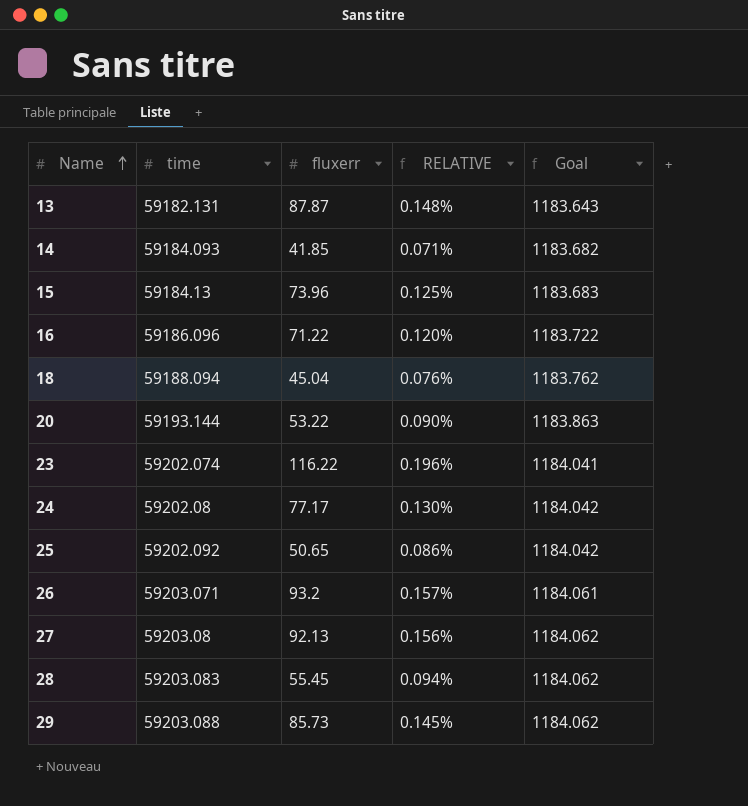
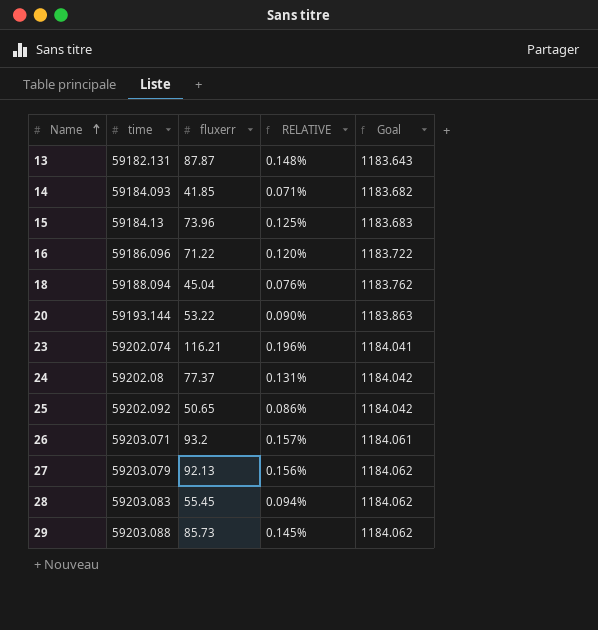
23 | fluxerr: 116.22 -> 116.21
24 | fluxerr: 77.17 -> 77.37
24 | RELATIVE: 0.130% -> 0.131%
27 | time: 59203.08 -> 59203.079

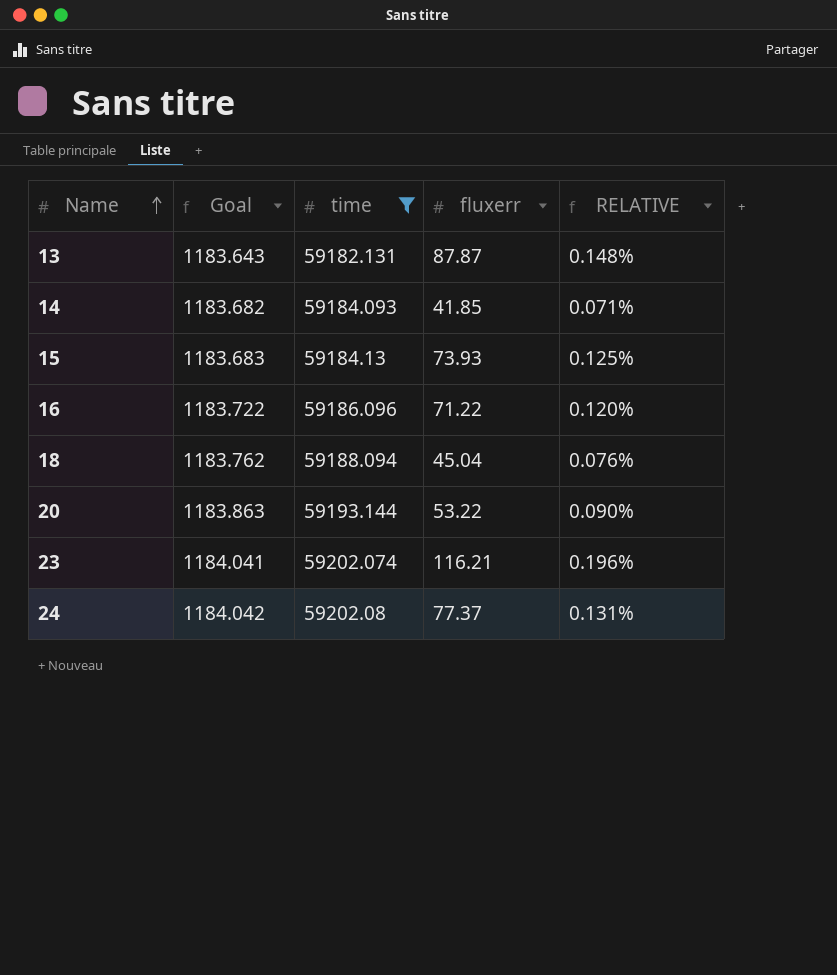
filter: none -> time <= 59202.08
column Goal | position: 5 -> 2
15 | fluxerr: 73.96 -> 73.93

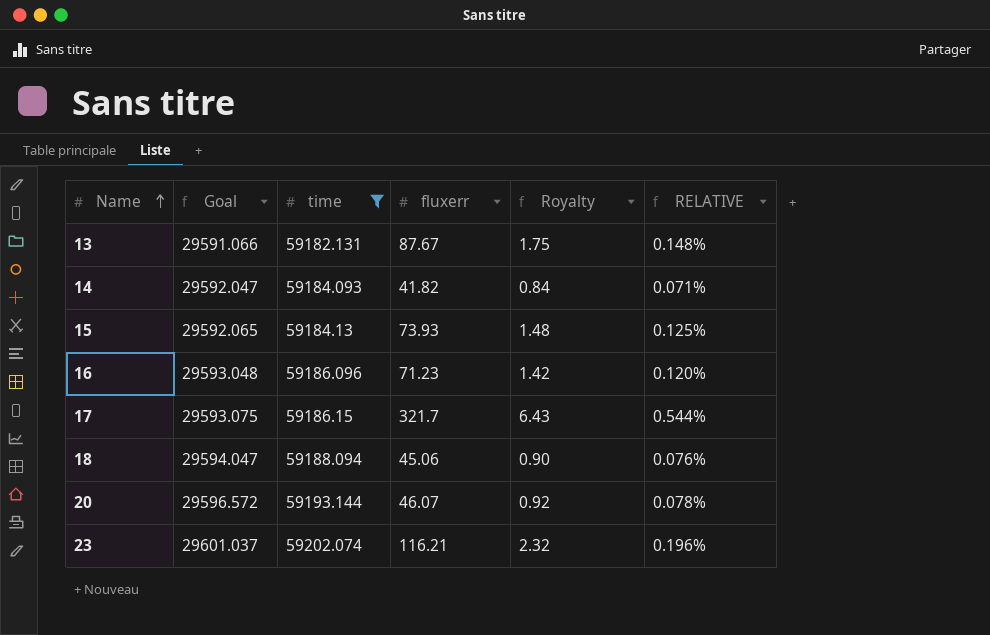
column Goal | formula: [time] * 0.02 -> [time] * 0.5
column Royalty | formula: none -> [fluxerr] * 0.02
row 24: 1184.042 | 59202.08 | 77.37 | 0.131% -> none
13 | fluxerr: 87.87 -> 87.67
14 | fluxerr: 41.85 -> 41.82
16 | fluxerr: 71.22 -> 71.23
row 17: none -> 29593.075 | 59186.15 | 321.7 | 6.43 | 0.544%
18 | fluxerr: 45.04 -> 45.06
20 | fluxerr: 53.22 -> 46.07
20 | RELATIVE: 0.090% -> 0.078%

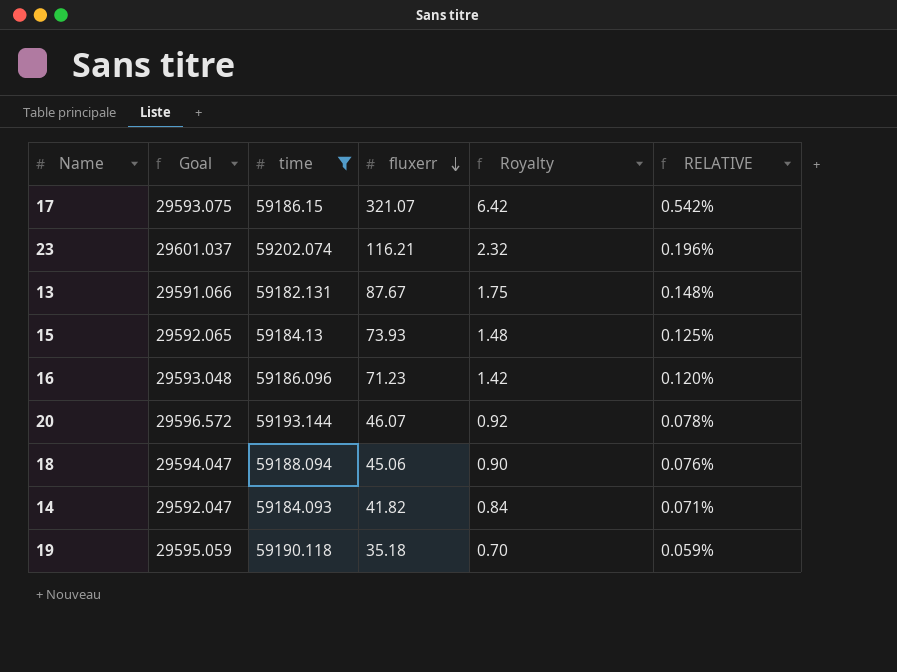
row order: Name ascending -> fluxerr descending
17 | fluxerr: 321.7 -> 321.07
17 | Royalty: 6.43 -> 6.42
17 | RELATIVE: 0.544% -> 0.542%
row 19: none -> 29595.059 | 59190.118 | 35.18 | 0.70 | 0.059%

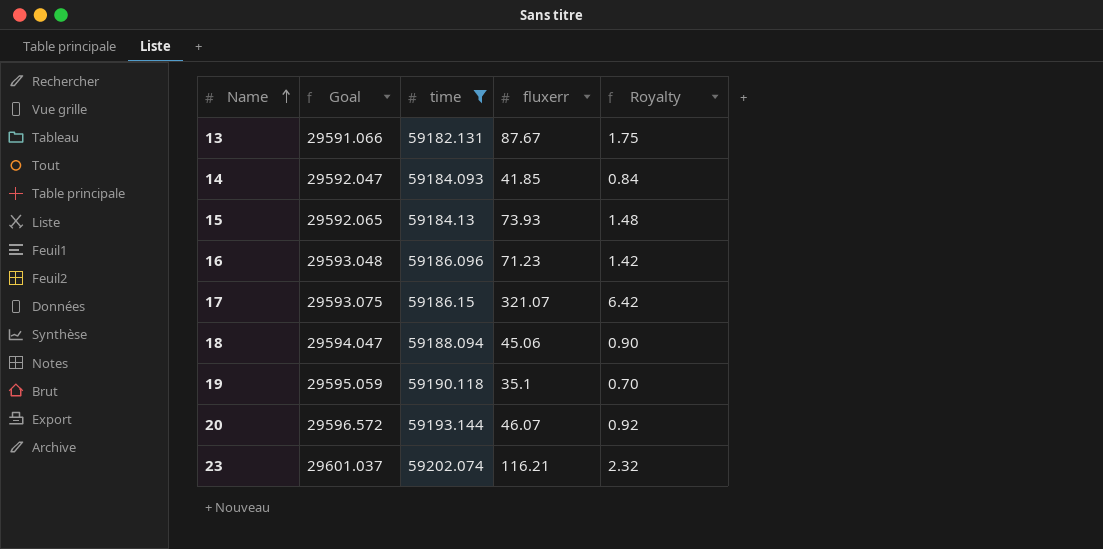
row order: fluxerr descending -> Name ascending
column RELATIVE | formula: [fluxerr] / [time] -> none
14 | fluxerr: 41.82 -> 41.85
19 | fluxerr: 35.18 -> 35.1

